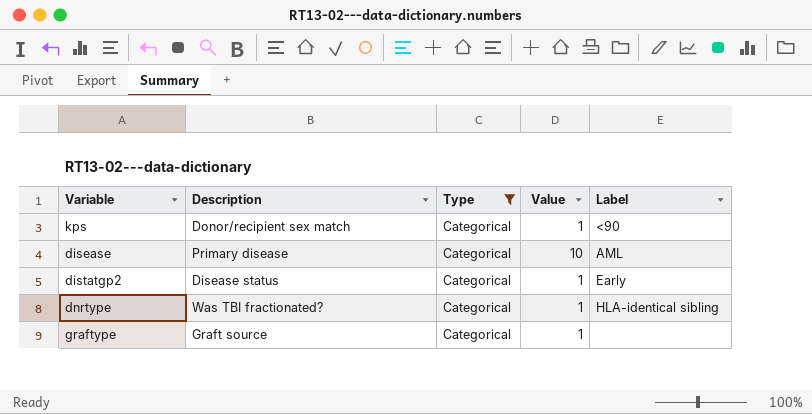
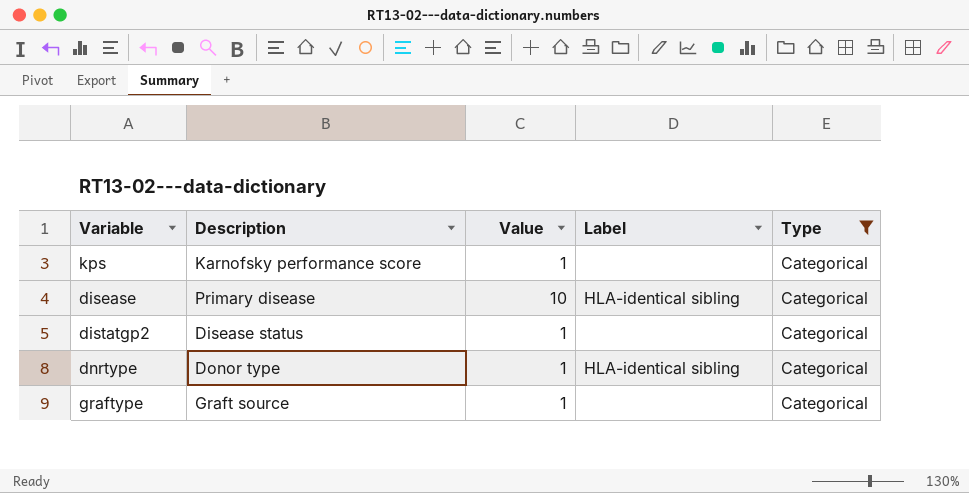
column Type | position: 3 -> 5
kps | Description: Donor/recipient sex match -> Karnofsky performance score
kps | Label: <90 -> none
disease | Label: AML -> HLA-identical sibling
distatgp2 | Label: Early -> none
dnrtype | Description: Was TBI fractionated? -> Donor type

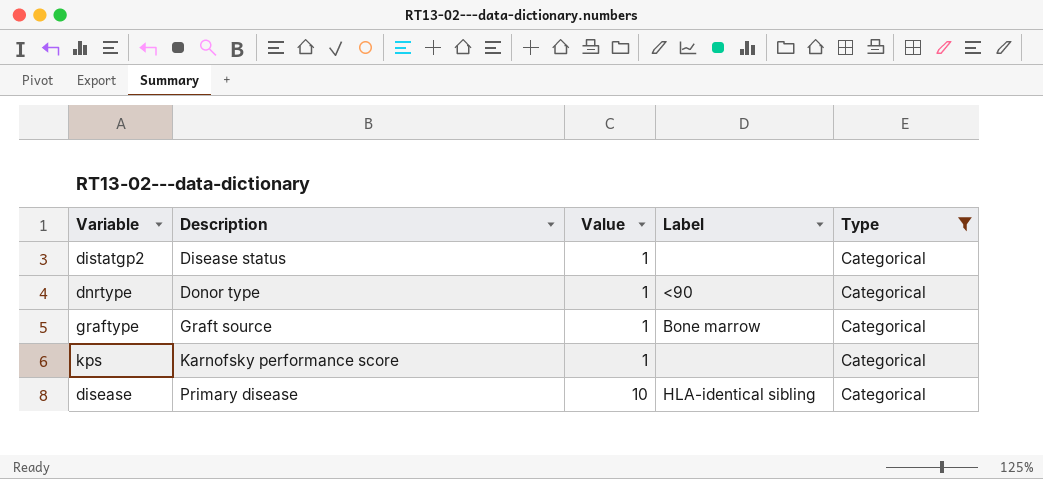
row order: none -> Description ascending
dnrtype | Label: HLA-identical sibling -> <90
graftype | Label: none -> Bone marrow

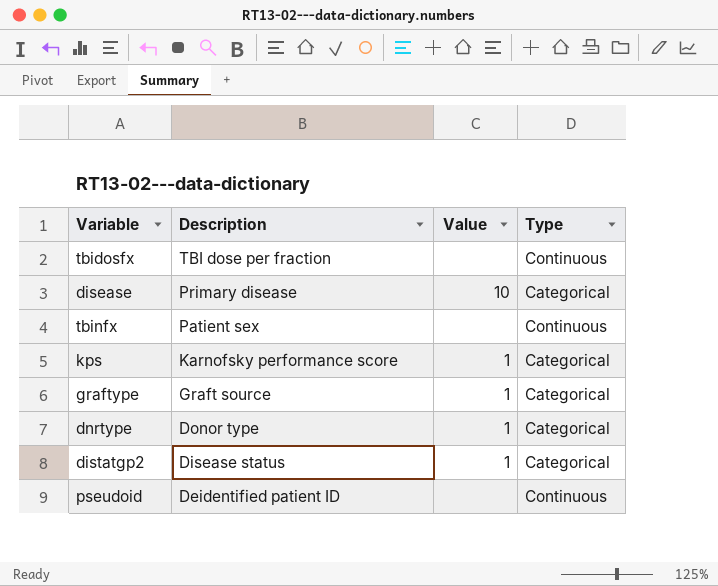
filter: Type = Categorical -> none
row order: Description ascending -> Description descending
column Label | position: 4 -> none

